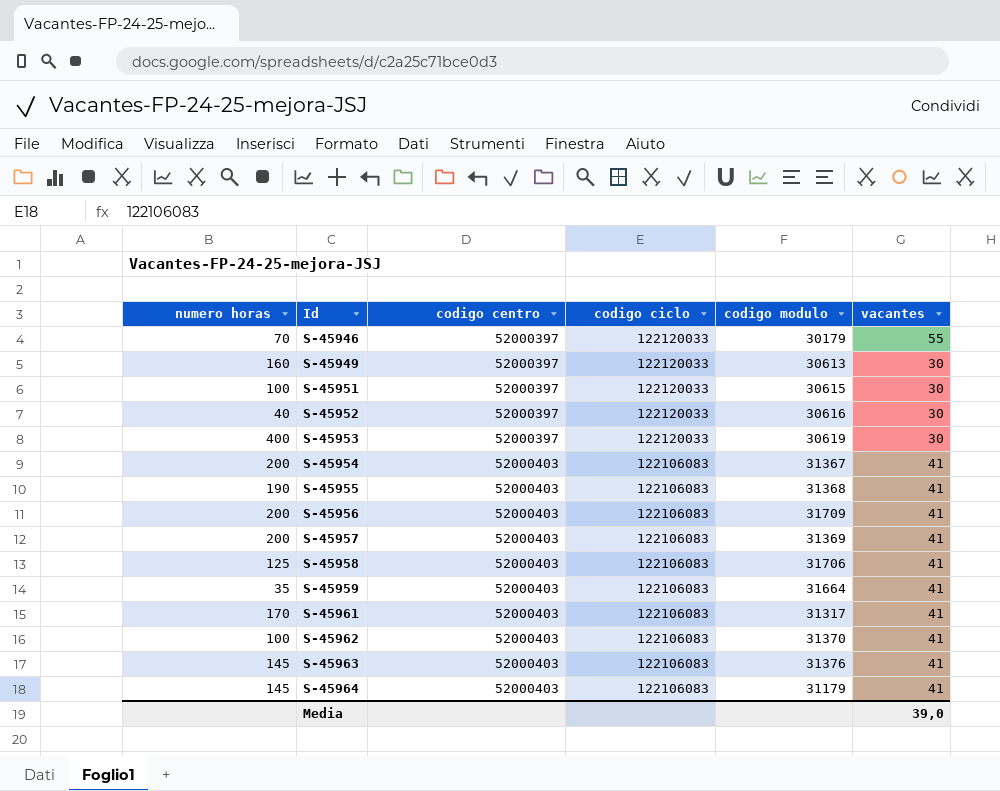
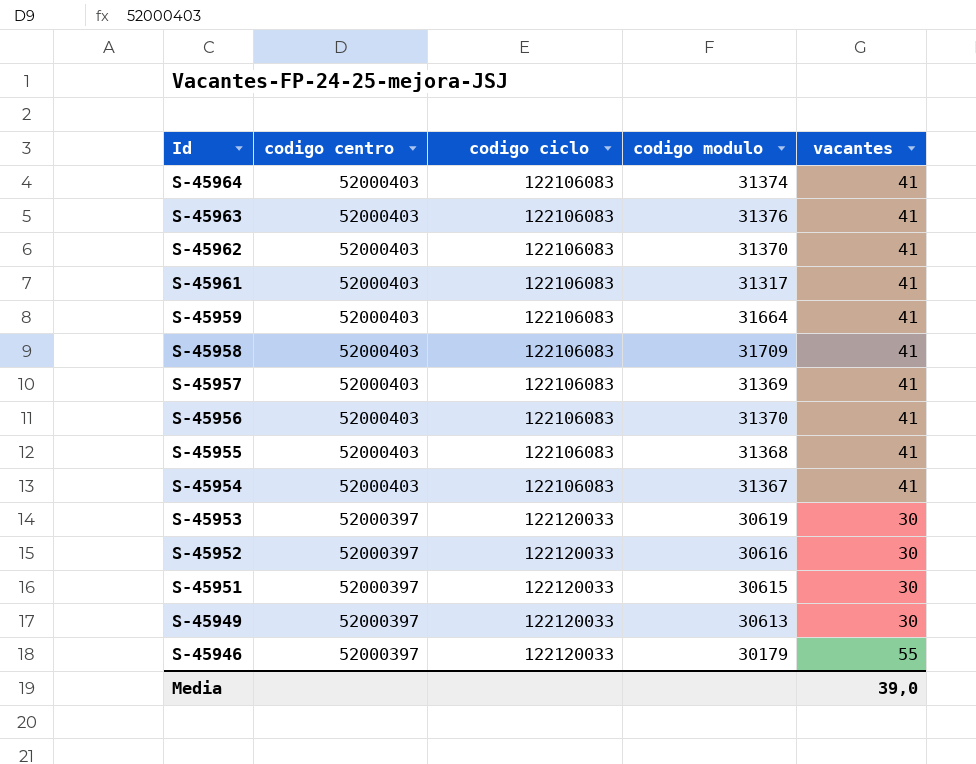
row order: Id ascending -> Id descending
column numero horas | position: 1 -> none
S-45964 | codigo modulo: 31179 -> 31374
S-45958 | codigo modulo: 31706 -> 31709
S-45956 | codigo modulo: 31709 -> 31370

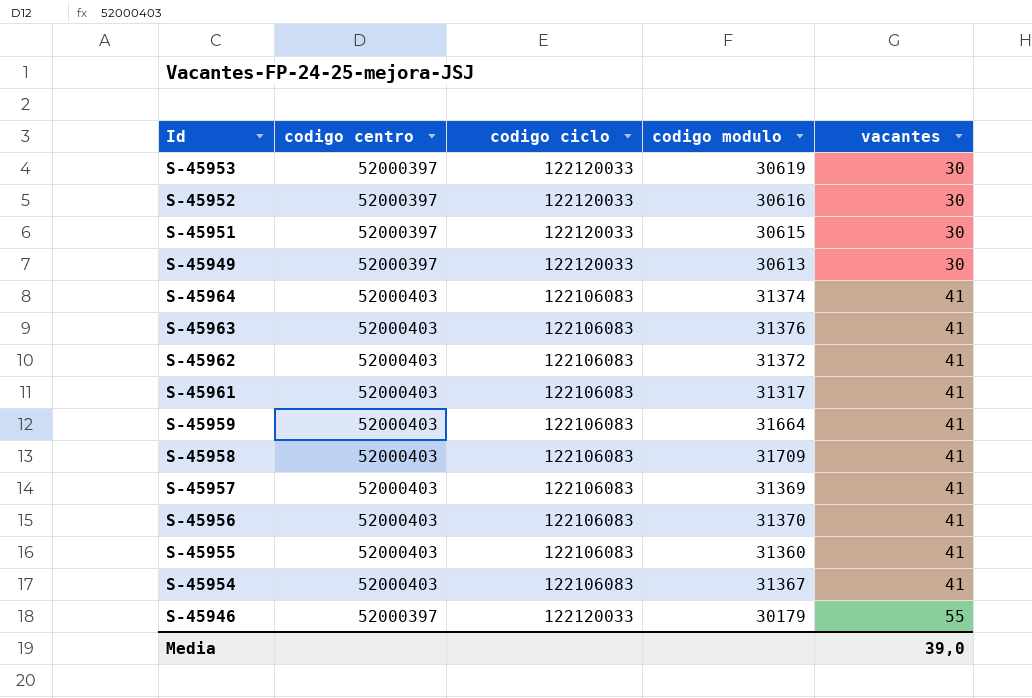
row order: Id descending -> vacantes ascending
S-45962 | codigo modulo: 31370 -> 31372
S-45955 | codigo modulo: 31368 -> 31360

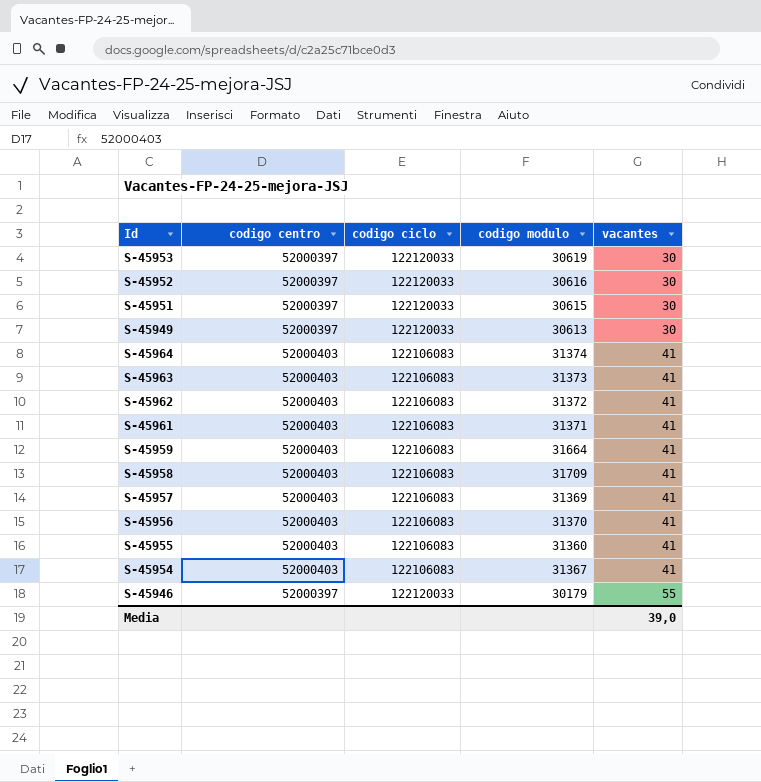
S-45963 | codigo modulo: 31376 -> 31373
S-45961 | codigo modulo: 31317 -> 31371

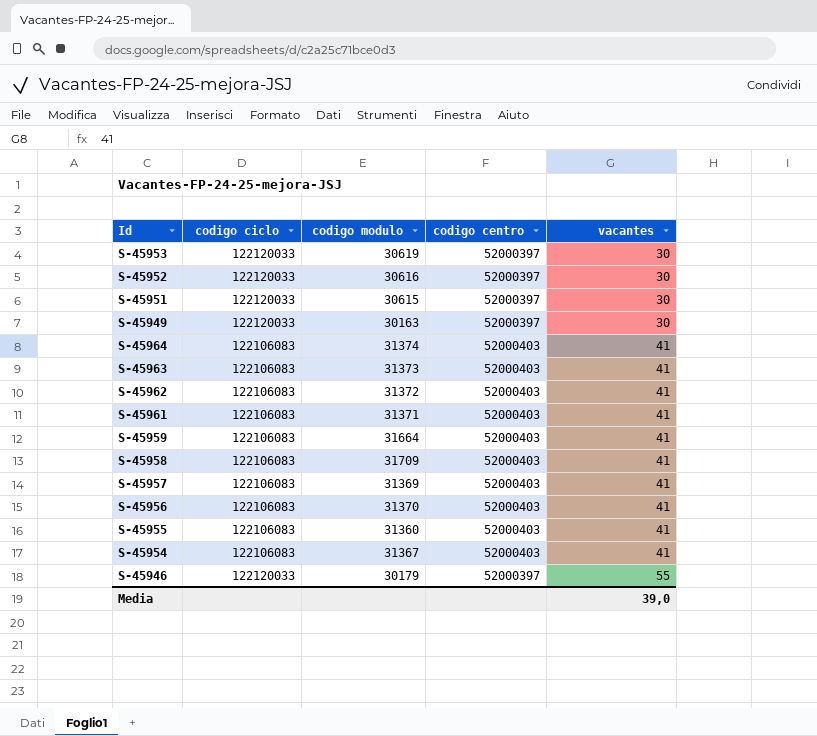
column codigo centro | position: 2 -> 4
S-45949 | codigo modulo: 30613 -> 30163

